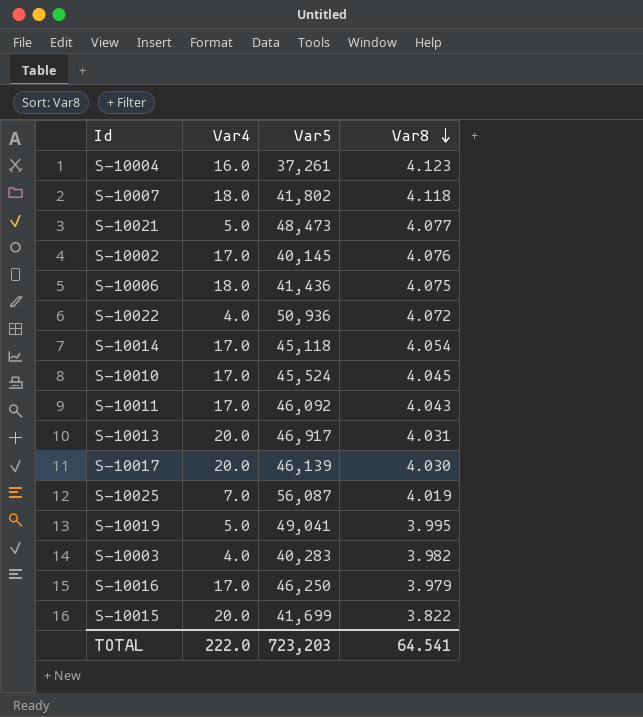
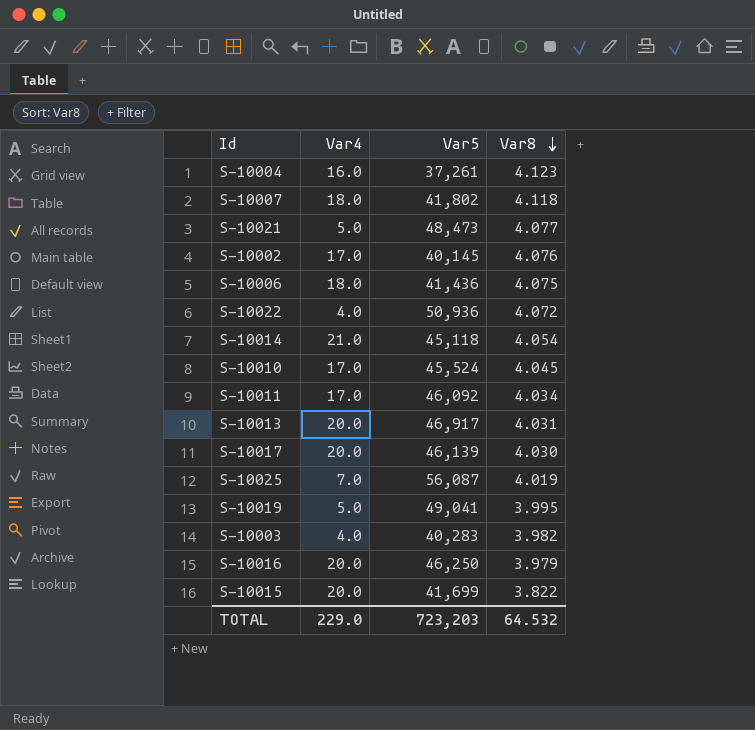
S-10014 | Var4: 17.0 -> 21.0
S-10011 | Var8: 4.043 -> 4.034
S-10016 | Var4: 17.0 -> 20.0
TOTAL | Var4: 222.0 -> 229.0
TOTAL | Var8: 64.541 -> 64.532

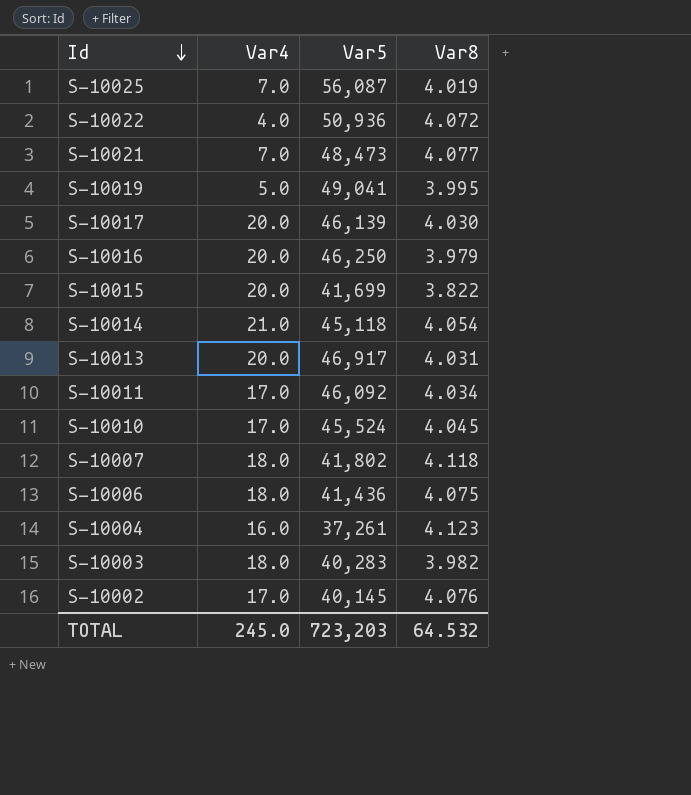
row order: Var8 descending -> Id descending
S-10021 | Var4: 5.0 -> 7.0
S-10003 | Var4: 4.0 -> 18.0
TOTAL | Var4: 229.0 -> 245.0

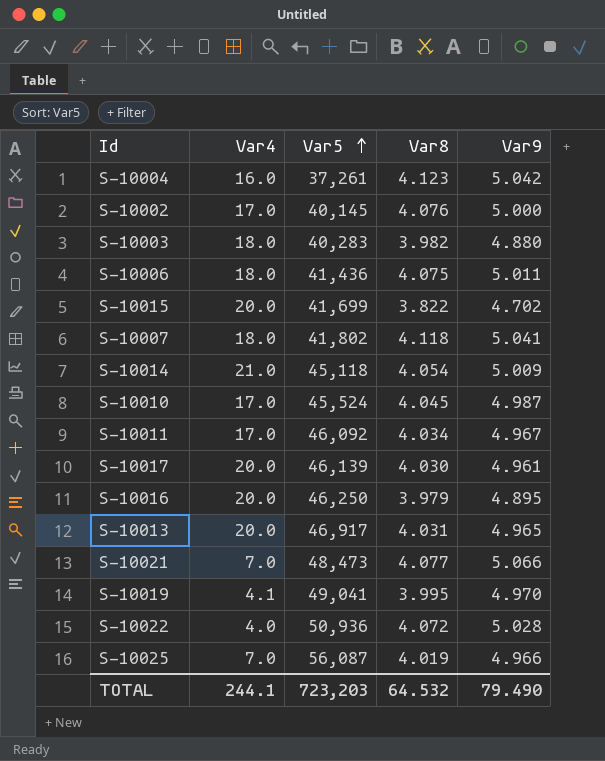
row order: Id descending -> Var5 ascending
column Var9 | position: none -> 5
S-10019 | Var4: 5.0 -> 4.1
TOTAL | Var4: 245.0 -> 244.1

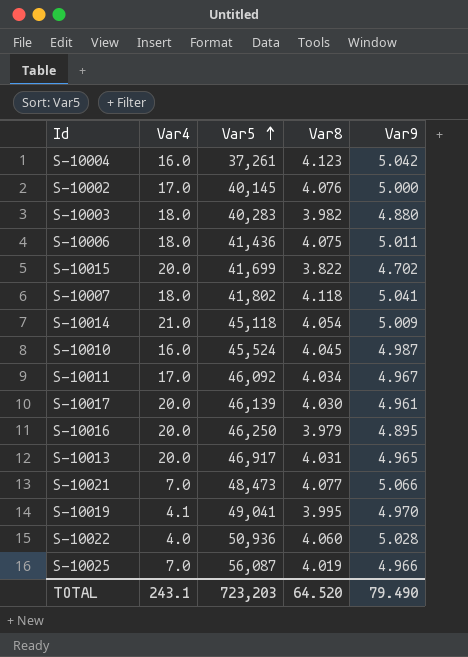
S-10010 | Var4: 17.0 -> 16.0
S-10022 | Var8: 4.072 -> 4.060
TOTAL | Var4: 244.1 -> 243.1
TOTAL | Var8: 64.532 -> 64.520

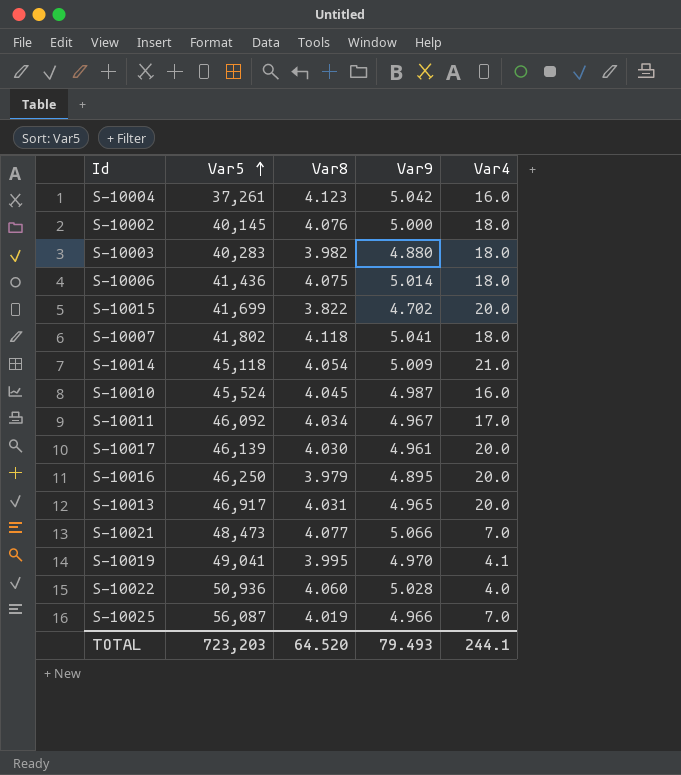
column Var4 | position: 2 -> 5
S-10002 | Var4: 17.0 -> 18.0
S-10006 | Var9: 5.011 -> 5.014
TOTAL | Var9: 79.490 -> 79.493
TOTAL | Var4: 243.1 -> 244.1

